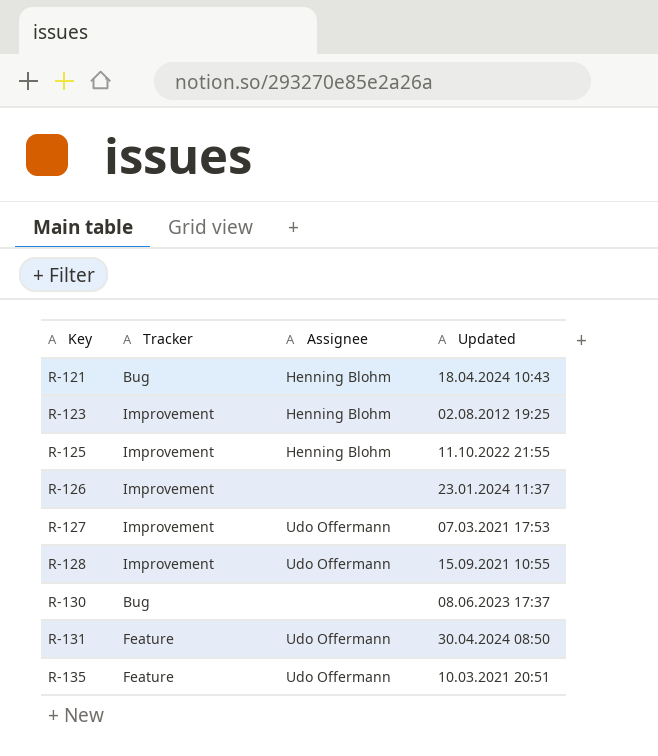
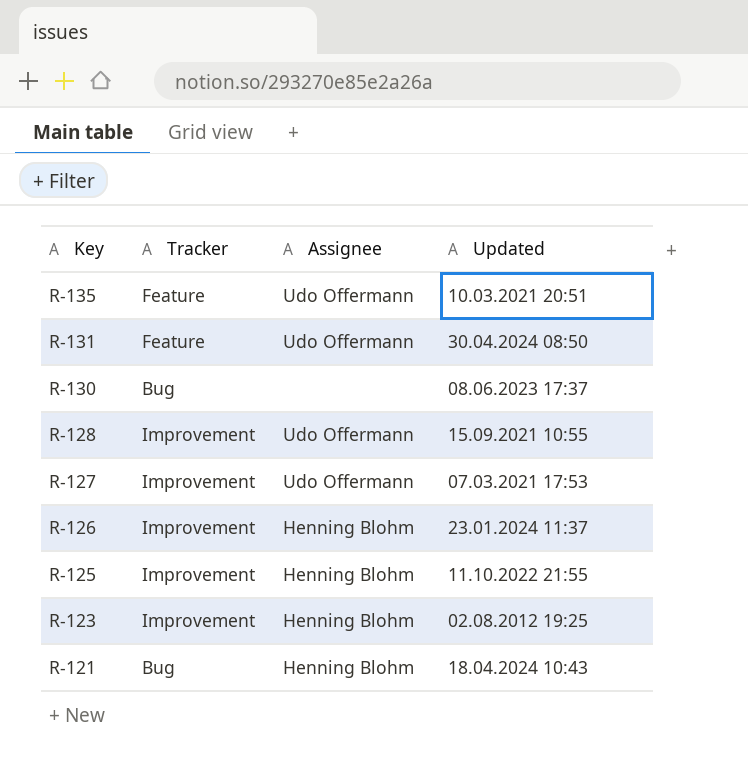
row order: Key ascending -> Key descending
R-126 | Assignee: none -> Henning Blohm

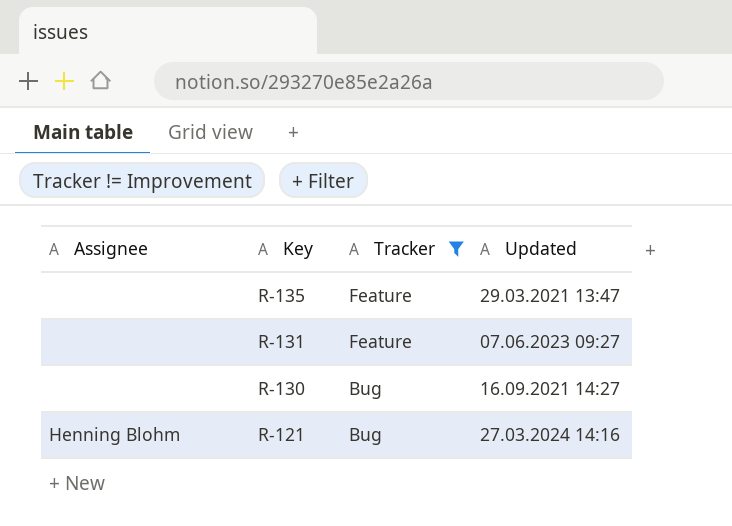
filter: none -> Tracker != Improvement
column Assignee | position: 3 -> 1
R-135 | Assignee: Udo Offermann -> none
R-135 | Updated: 10.03.2021 20:51 -> 29.03.2021 13:47
R-131 | Assignee: Udo Offermann -> none
R-131 | Updated: 30.04.2024 08:50 -> 07.06.2023 09:27
R-130 | Updated: 08.06.2023 17:37 -> 16.09.2021 14:27
R-121 | Updated: 18.04.2024 10:43 -> 27.03.2024 14:16

